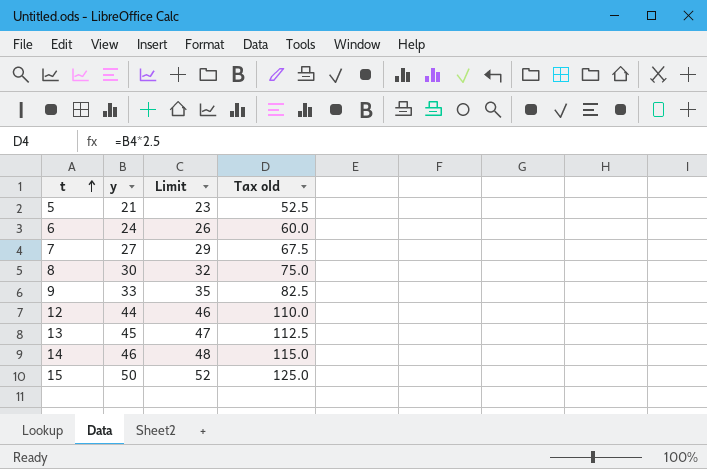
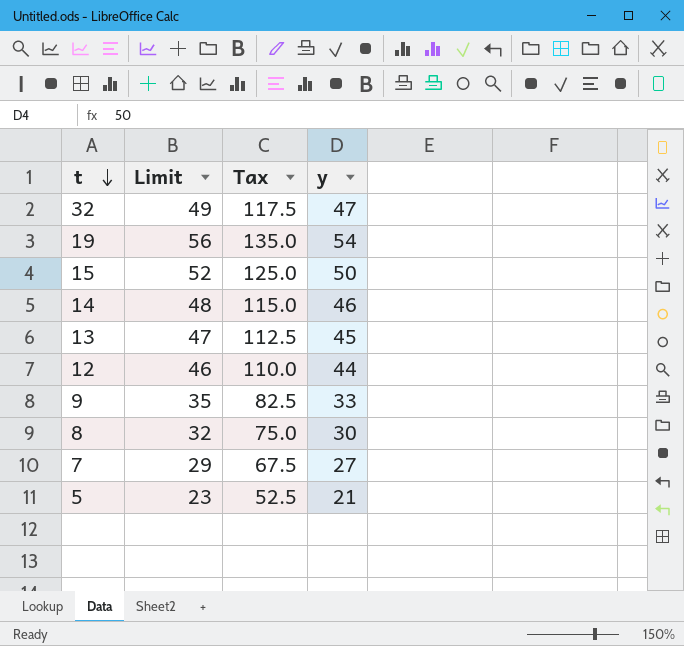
row order: t ascending -> t descending
column name: Tax old -> Tax
column y | position: 2 -> 4
row 6: 24 | 26 | 60.0 -> none
row 32: none -> 49 | 117.5 | 47
row 19: none -> 56 | 135.0 | 54

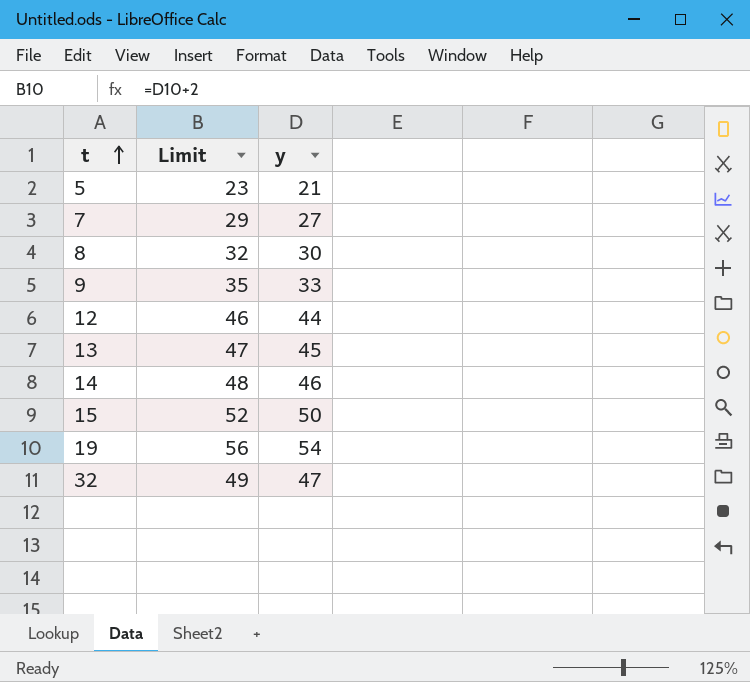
row order: t descending -> t ascending
column Tax | formula: [y] * 2.5 -> none

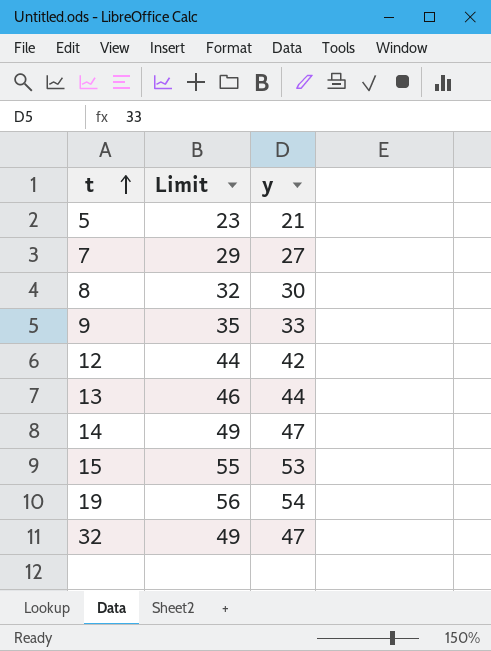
12 | Limit: 46 -> 44
12 | y: 44 -> 42
13 | Limit: 47 -> 46
13 | y: 45 -> 44
14 | Limit: 48 -> 49
14 | y: 46 -> 47
15 | Limit: 52 -> 55
15 | y: 50 -> 53

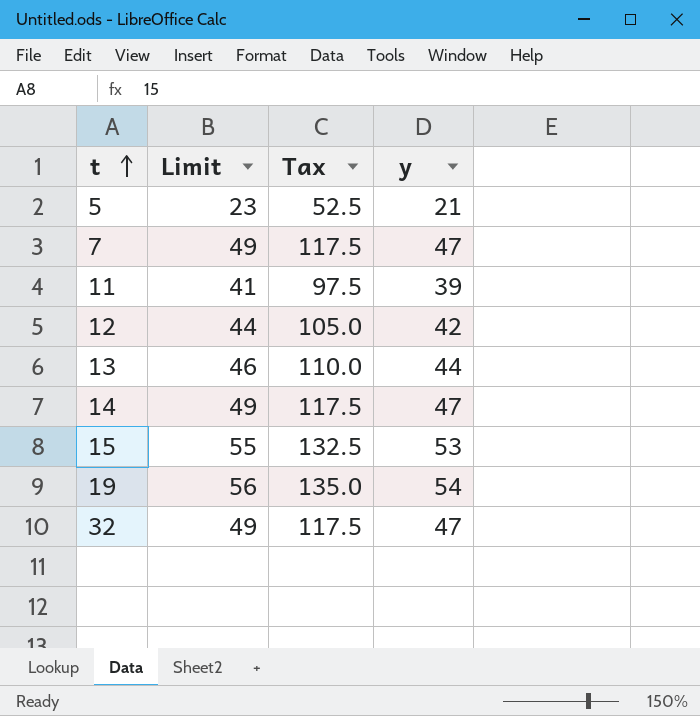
column Tax | formula: none -> [y] * 2.5
row 8: 32 | 30 -> none
row 9: 35 | 33 -> none
7 | Limit: 29 -> 49
7 | y: 27 -> 47
row 11: none -> 41 | 97.5 | 39

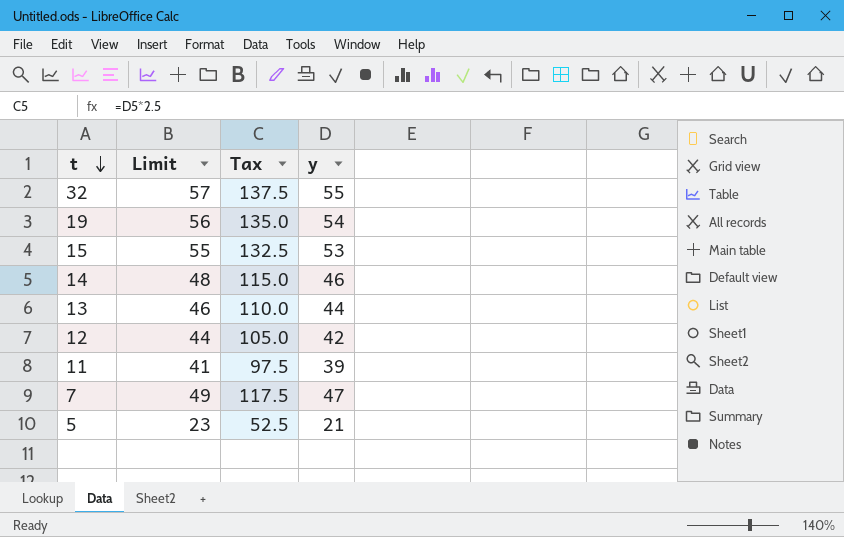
row order: t ascending -> t descending
32 | Limit: 49 -> 57
32 | Tax: 117.5 -> 137.5
32 | y: 47 -> 55
14 | Limit: 49 -> 48
14 | Tax: 117.5 -> 115.0
14 | y: 47 -> 46

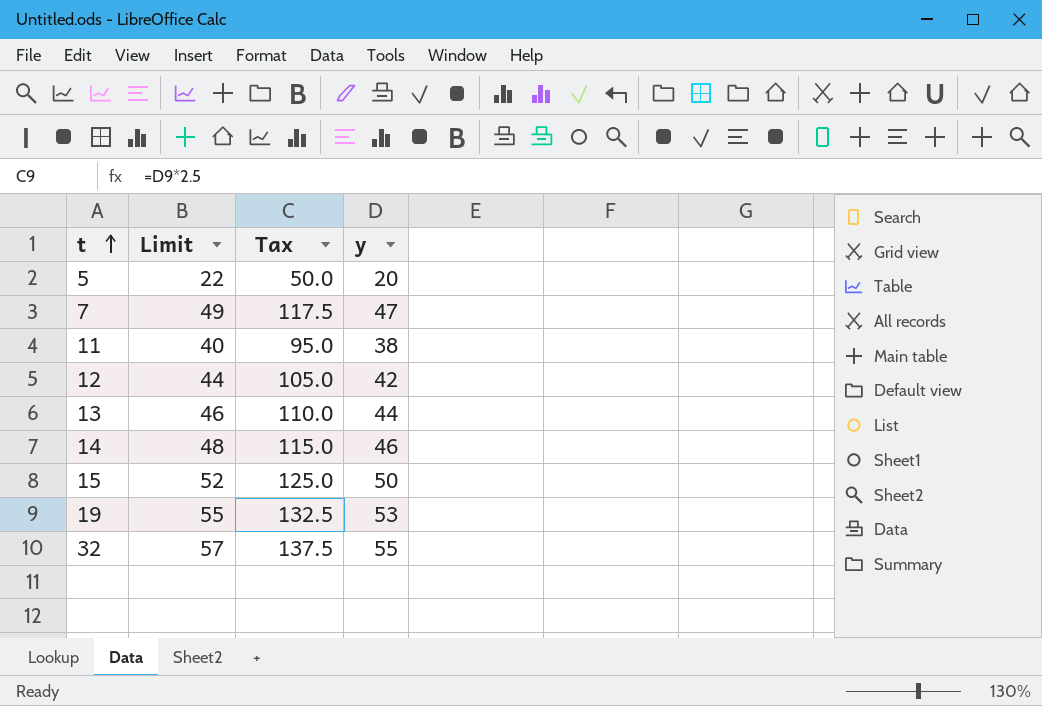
row order: t descending -> t ascending
5 | Limit: 23 -> 22
5 | Tax: 52.5 -> 50.0
5 | y: 21 -> 20
11 | Limit: 41 -> 40
11 | Tax: 97.5 -> 95.0
11 | y: 39 -> 38
15 | Limit: 55 -> 52
15 | Tax: 132.5 -> 125.0
15 | y: 53 -> 50
19 | Limit: 56 -> 55
19 | Tax: 135.0 -> 132.5
19 | y: 54 -> 53

